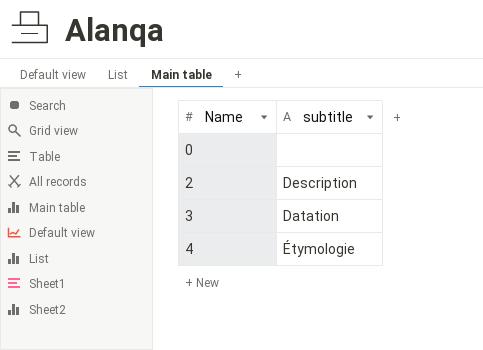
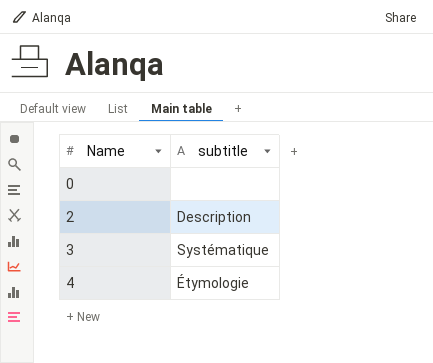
3 | subtitle: Datation -> Systématique

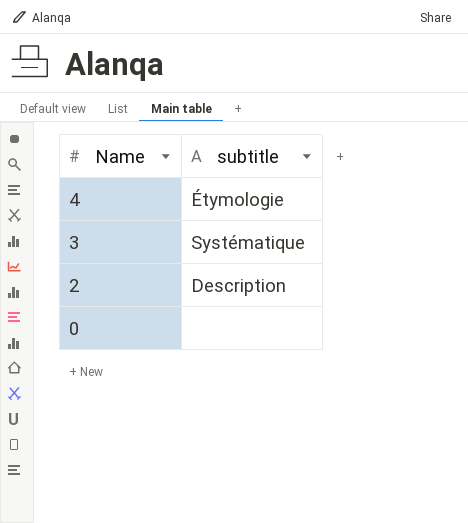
row order: Name ascending -> Name descending

